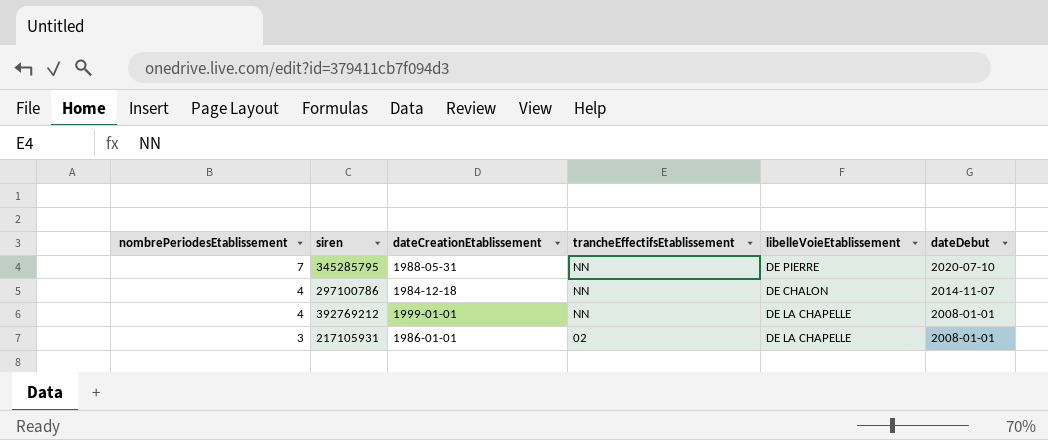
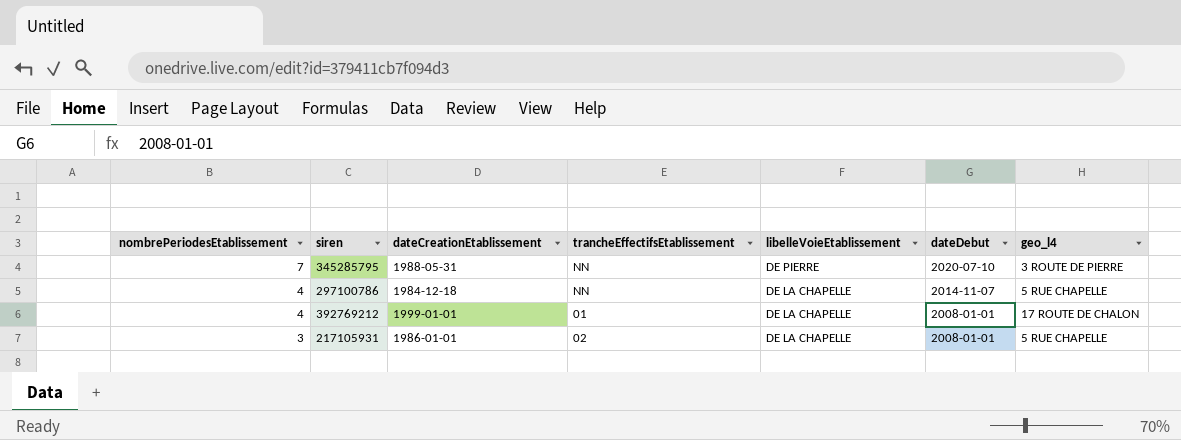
column geo_l4 | position: none -> 7
297100786 | libelleVoieEtablissement: DE CHALON -> DE LA CHAPELLE
392769212 | trancheEffectifsEtablissement: NN -> 01

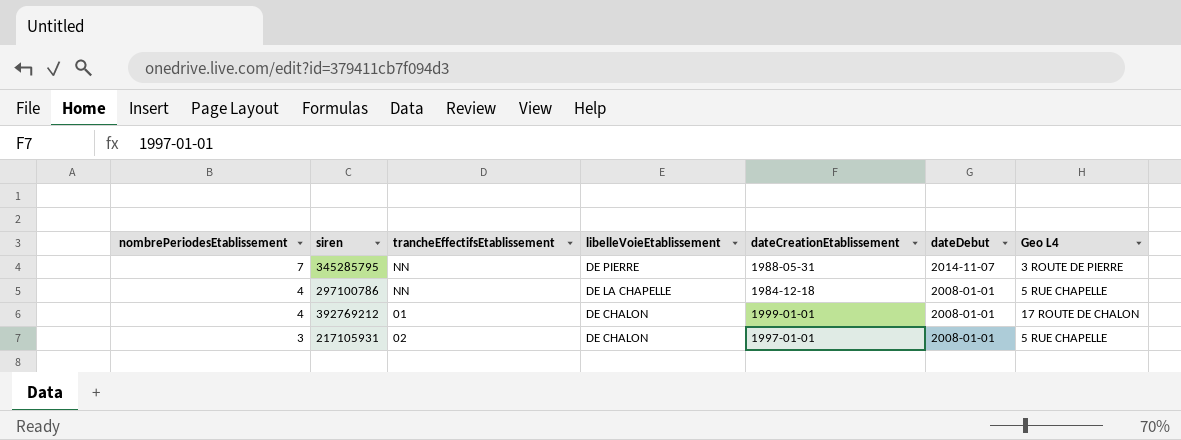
column dateCreationEtablissement | position: 3 -> 5
column name: geo_l4 -> Geo L4
345285795 | dateDebut: 2020-07-10 -> 2014-11-07
297100786 | dateDebut: 2014-11-07 -> 2008-01-01
392769212 | libelleVoieEtablissement: DE LA CHAPELLE -> DE CHALON
217105931 | libelleVoieEtablissement: DE LA CHAPELLE -> DE CHALON
217105931 | dateCreationEtablissement: 1986-01-01 -> 1997-01-01

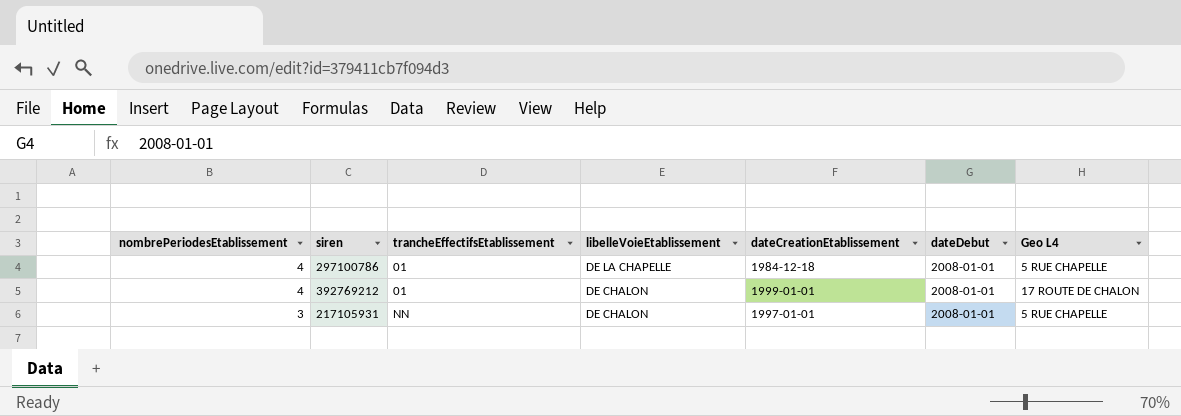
row 345285795: 7 | NN | DE PIERRE | 1988-05-31 | 2014-11-07 | 3 ROUTE DE PIERRE -> none
297100786 | trancheEffectifsEtablissement: NN -> 01
217105931 | trancheEffectifsEtablissement: 02 -> NN

